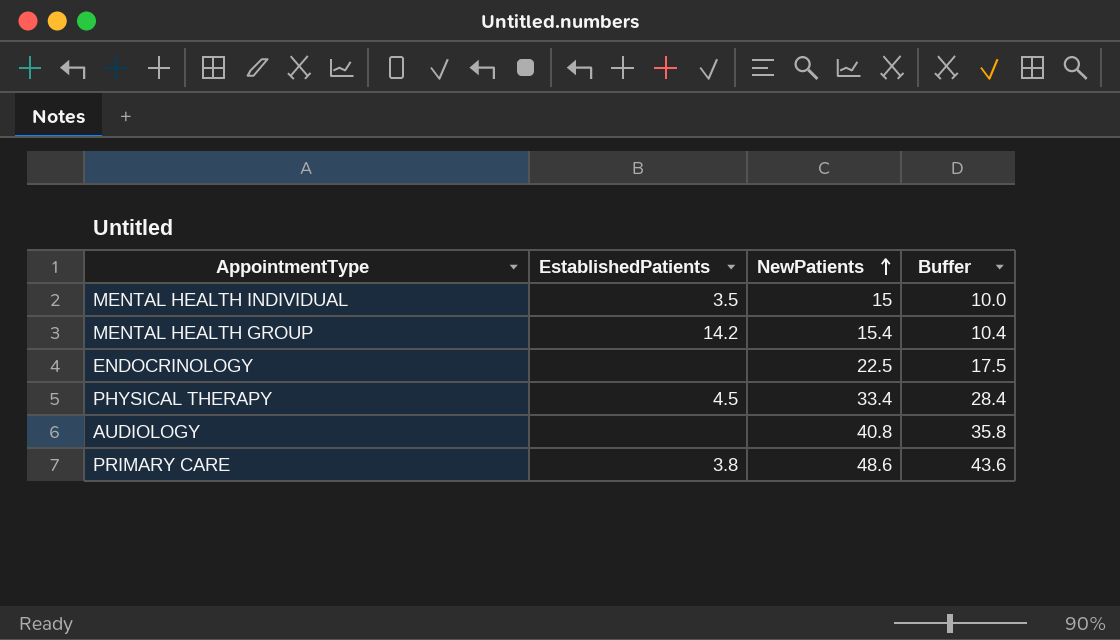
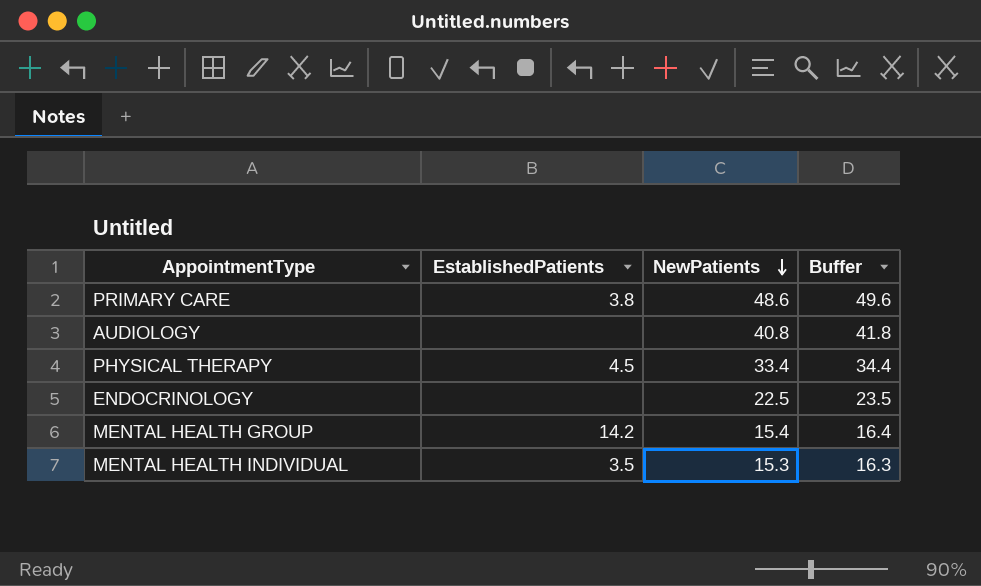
row order: NewPatients ascending -> NewPatients descending
column Buffer | formula: [NewPatients] - 5 -> [NewPatients] + 1
MENTAL HEALTH INDIVIDUAL | NewPatients: 15 -> 15.3

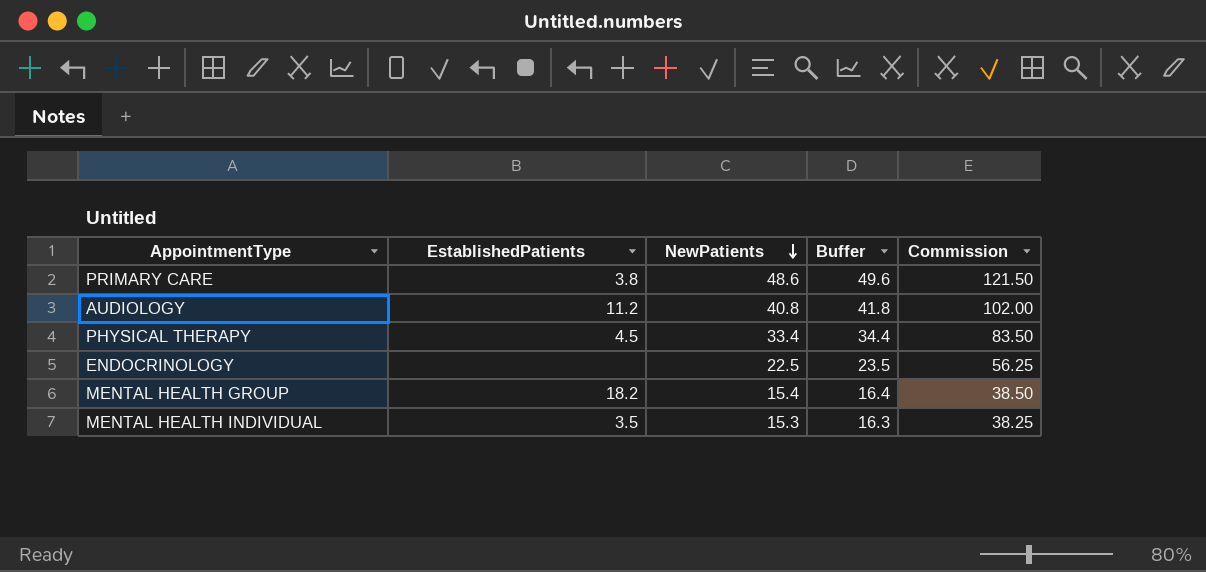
column Commission | formula: none -> [NewPatients] * 2.5
AUDIOLOGY | EstablishedPatients: none -> 11.2
MENTAL HEALTH GROUP | EstablishedPatients: 14.2 -> 18.2

